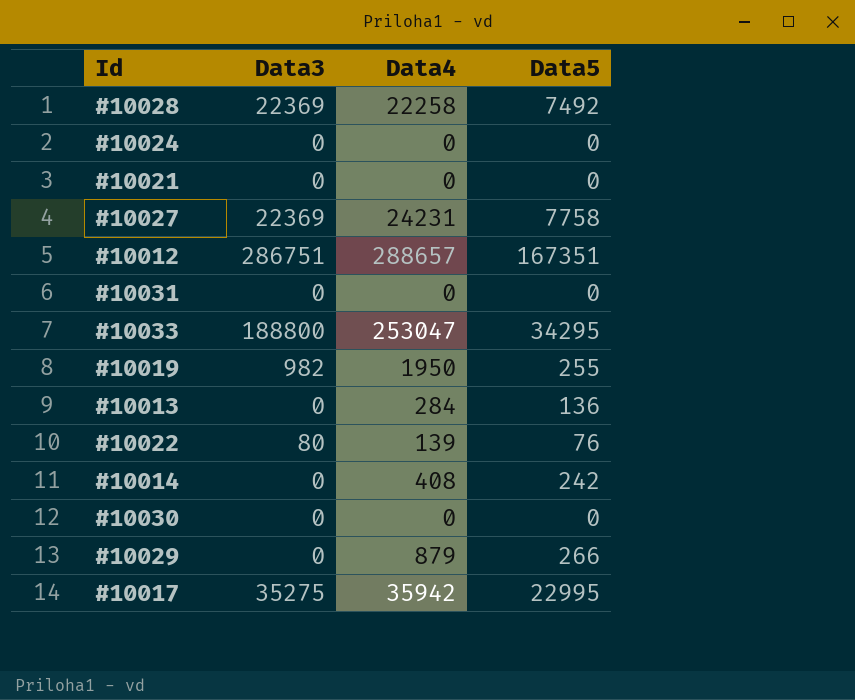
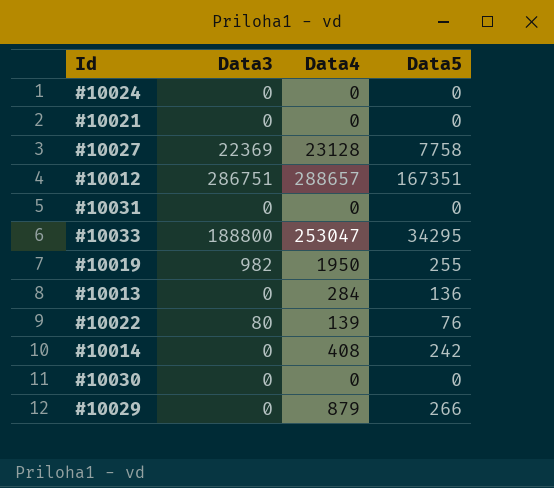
row #10028: 22369 | 22258 | 7492 -> none
row #10017: 35275 | 35942 | 22995 -> none
#10027 | Data4: 24231 -> 23128

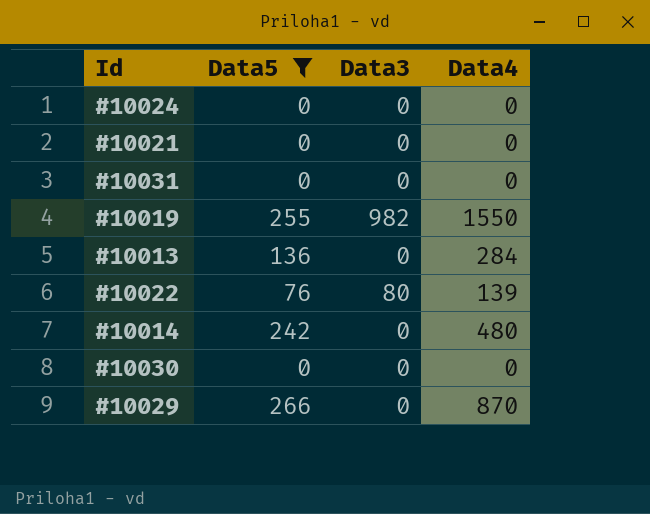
filter: none -> Data5 <= 266
column Data5 | position: 4 -> 2
#10019 | Data4: 1950 -> 1550
#10014 | Data4: 408 -> 480
#10029 | Data4: 879 -> 870

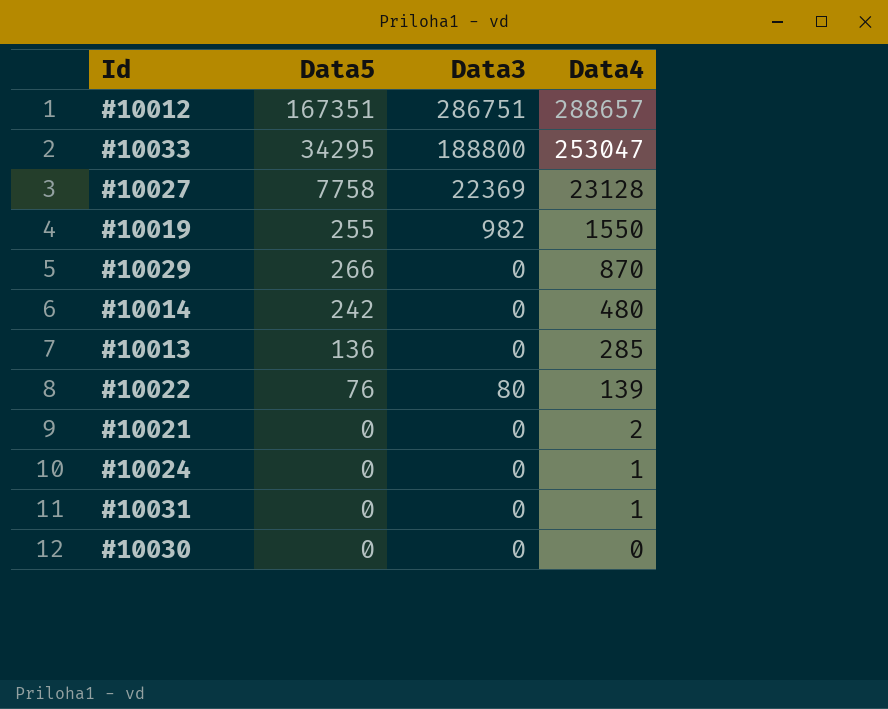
filter: Data5 <= 266 -> none
row order: none -> Data4 descending
#10013 | Data4: 284 -> 285
#10021 | Data4: 0 -> 2
#10024 | Data4: 0 -> 1
#10031 | Data4: 0 -> 1

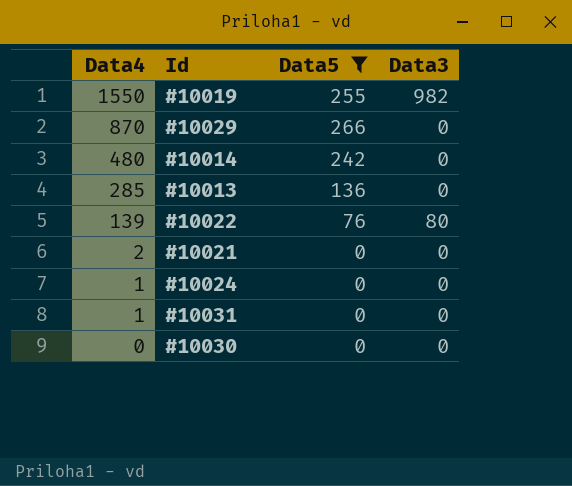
filter: none -> Data5 <= 266
column Data4 | position: 4 -> 1

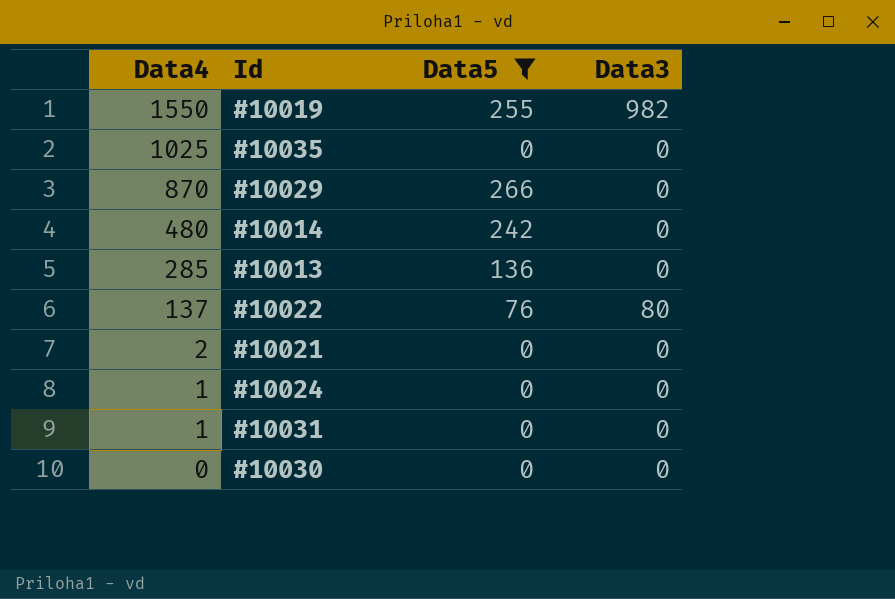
row #10035: none -> 1025 | 0 | 0
#10022 | Data4: 139 -> 137

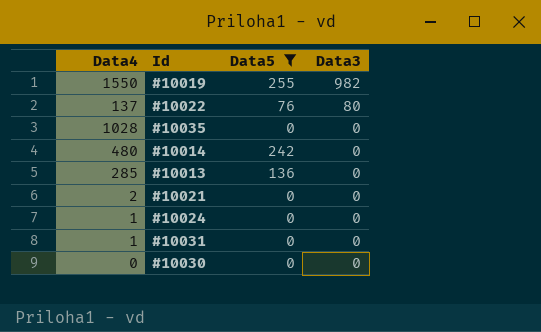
row order: Data4 descending -> Data3 descending
row #10029: 870 | 266 | 0 -> none
#10035 | Data4: 1025 -> 1028

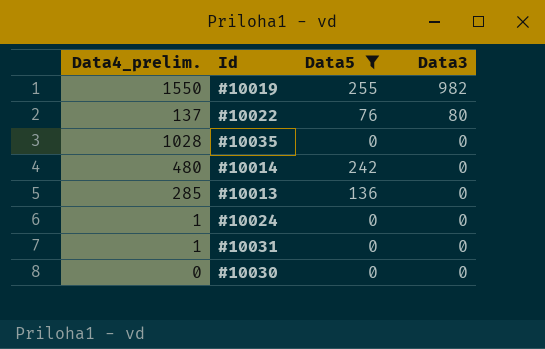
column name: Data4 -> Data4_prelim.
row #10021: 2 | 0 | 0 -> none

